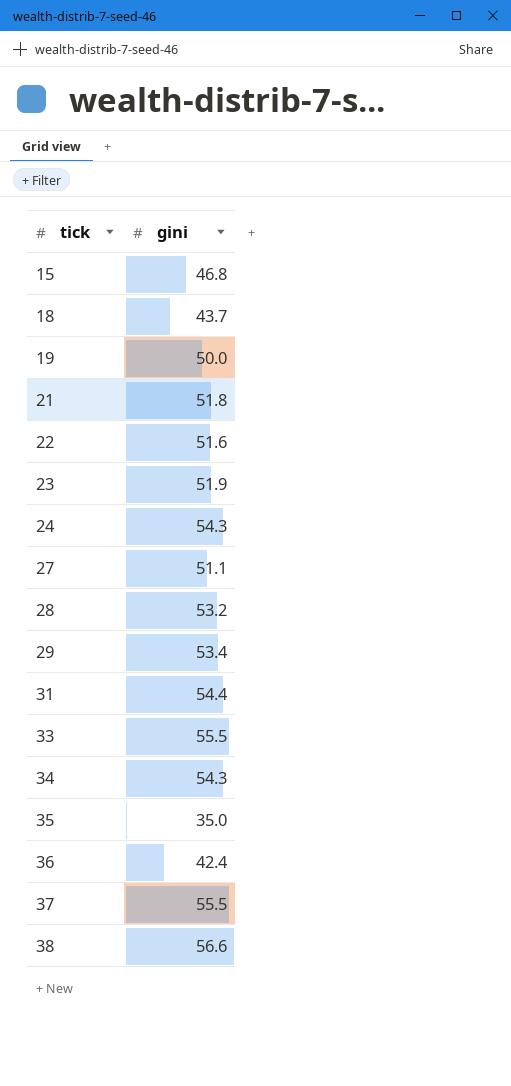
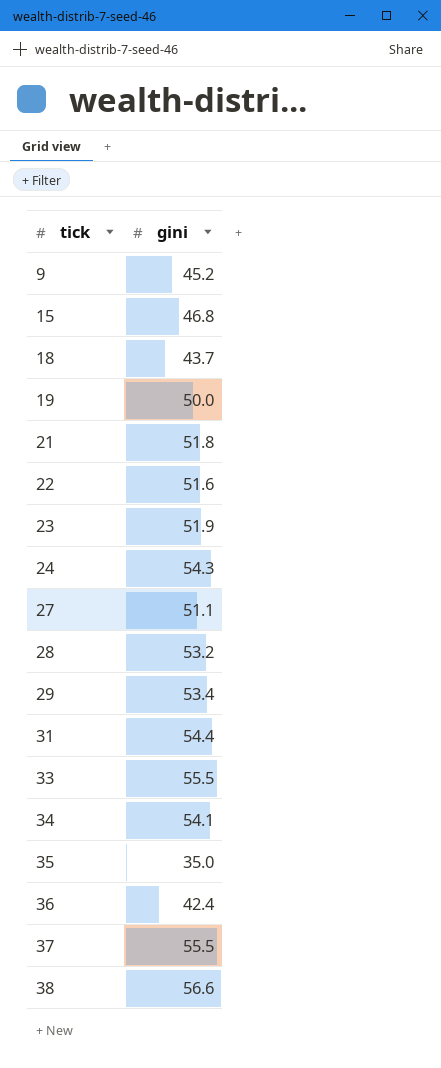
row 9: none -> 45.2
34 | gini: 54.3 -> 54.1

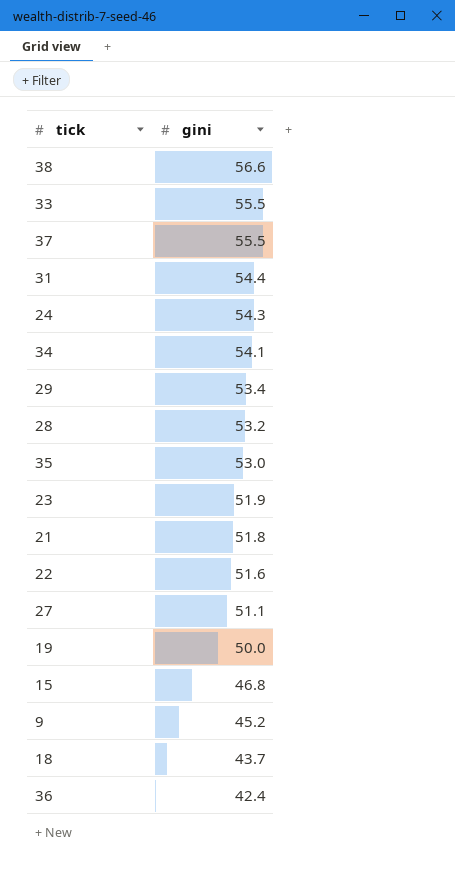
row order: tick ascending -> gini descending
35 | gini: 35.0 -> 53.0

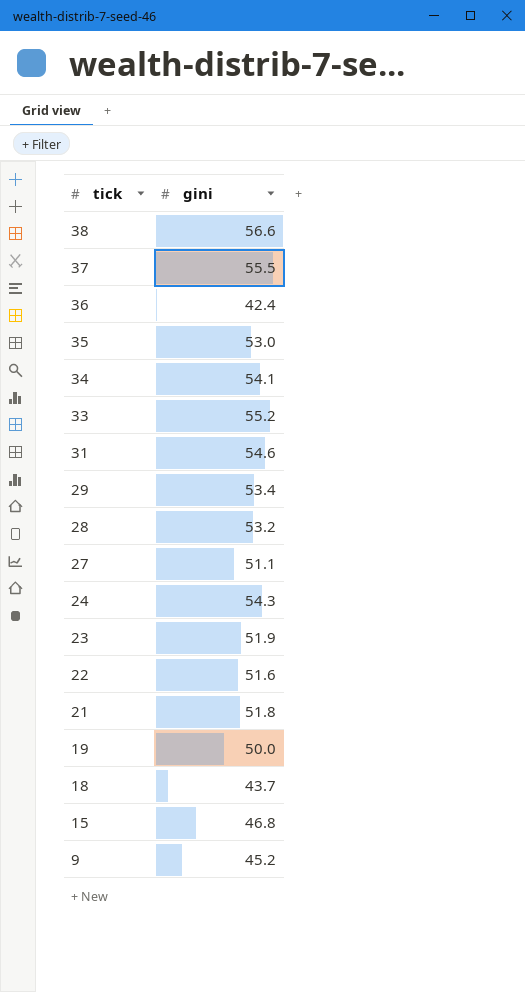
row order: gini descending -> tick descending
33 | gini: 55.5 -> 55.2
31 | gini: 54.4 -> 54.6

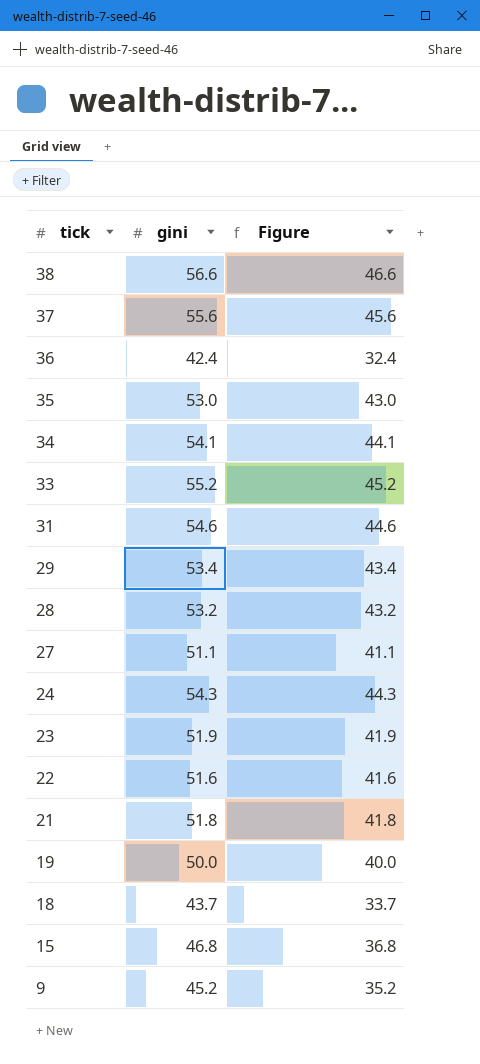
column Figure | formula: none -> [gini] - 10
37 | gini: 55.5 -> 55.6

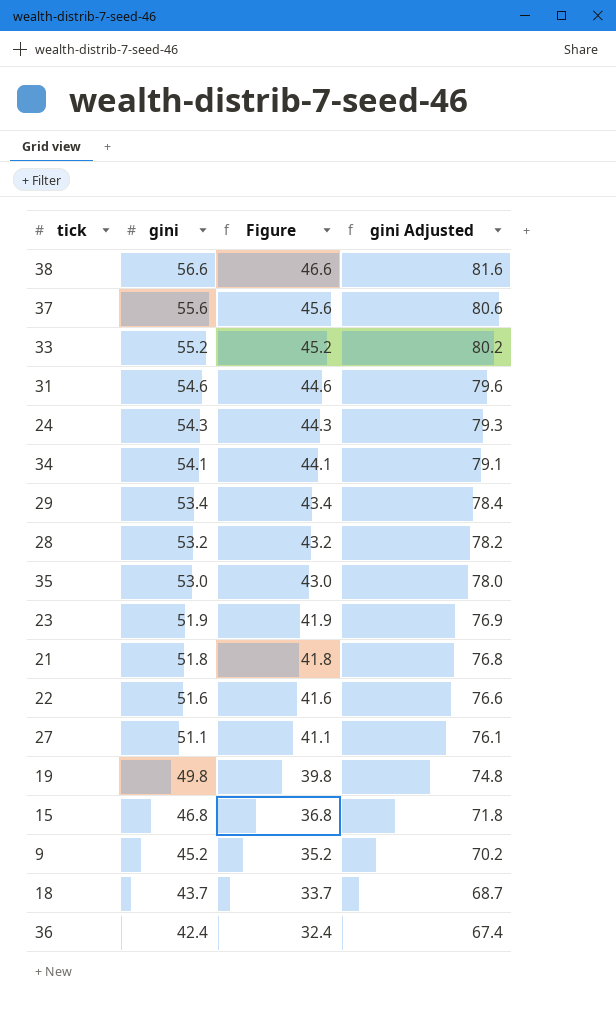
row order: tick descending -> gini descending
column gini Adjusted | formula: none -> [gini] + 25
19 | gini: 50.0 -> 49.8
19 | Figure: 40.0 -> 39.8

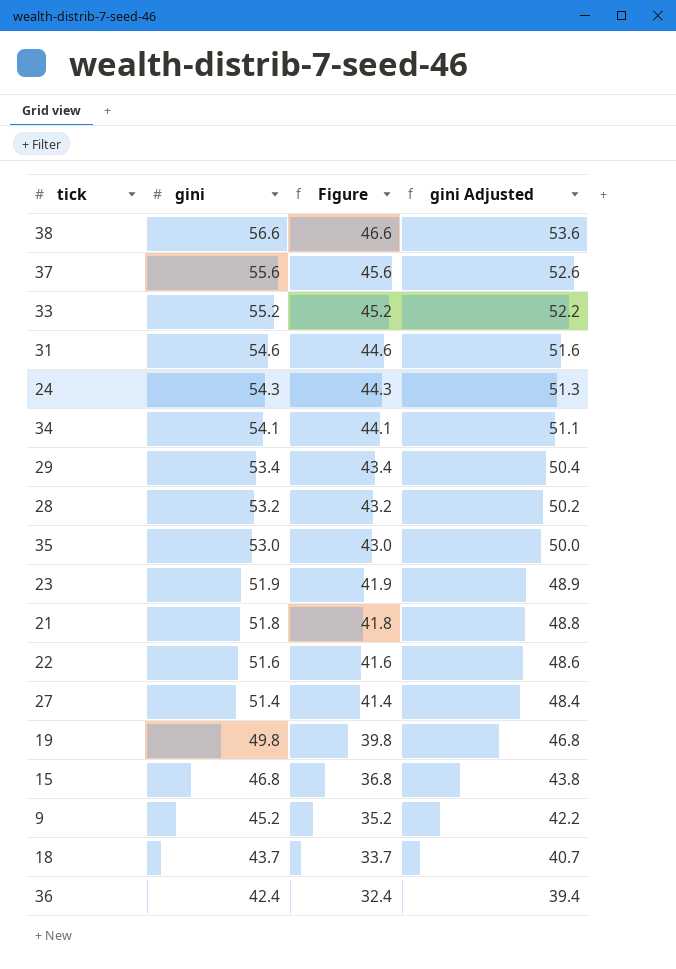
column gini Adjusted | formula: [gini] + 25 -> [gini] - 3
27 | gini: 51.1 -> 51.4
27 | Figure: 41.1 -> 41.4

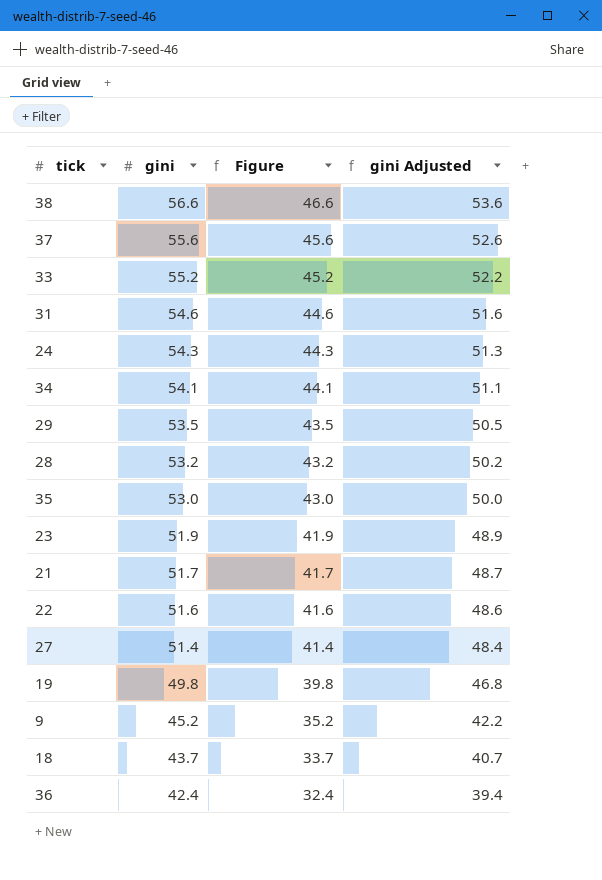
row 15: 46.8 | 36.8 | 43.8 -> none
29 | gini: 53.4 -> 53.5
29 | Figure: 43.4 -> 43.5
29 | gini Adjusted: 50.4 -> 50.5
21 | gini: 51.8 -> 51.7
21 | Figure: 41.8 -> 41.7
21 | gini Adjusted: 48.8 -> 48.7

